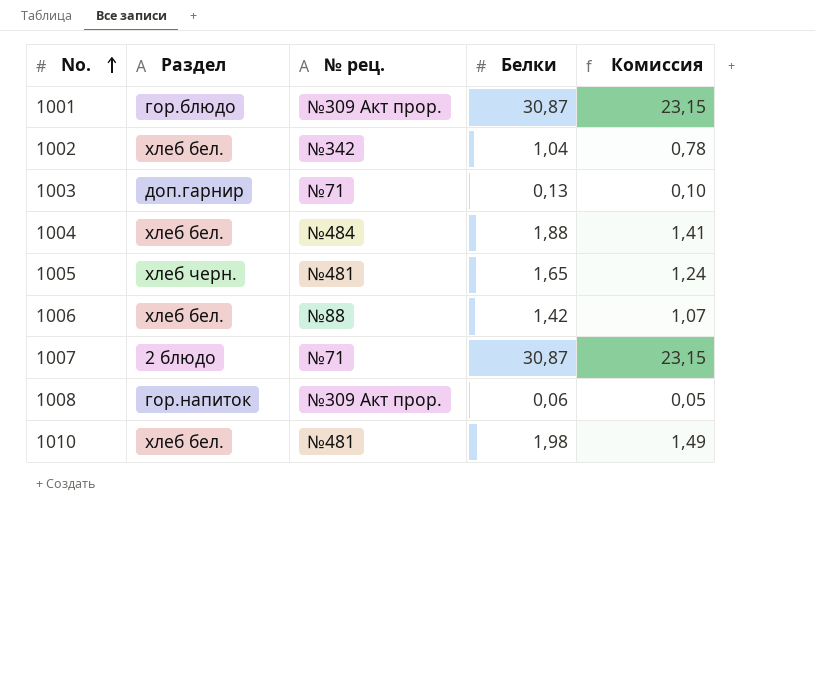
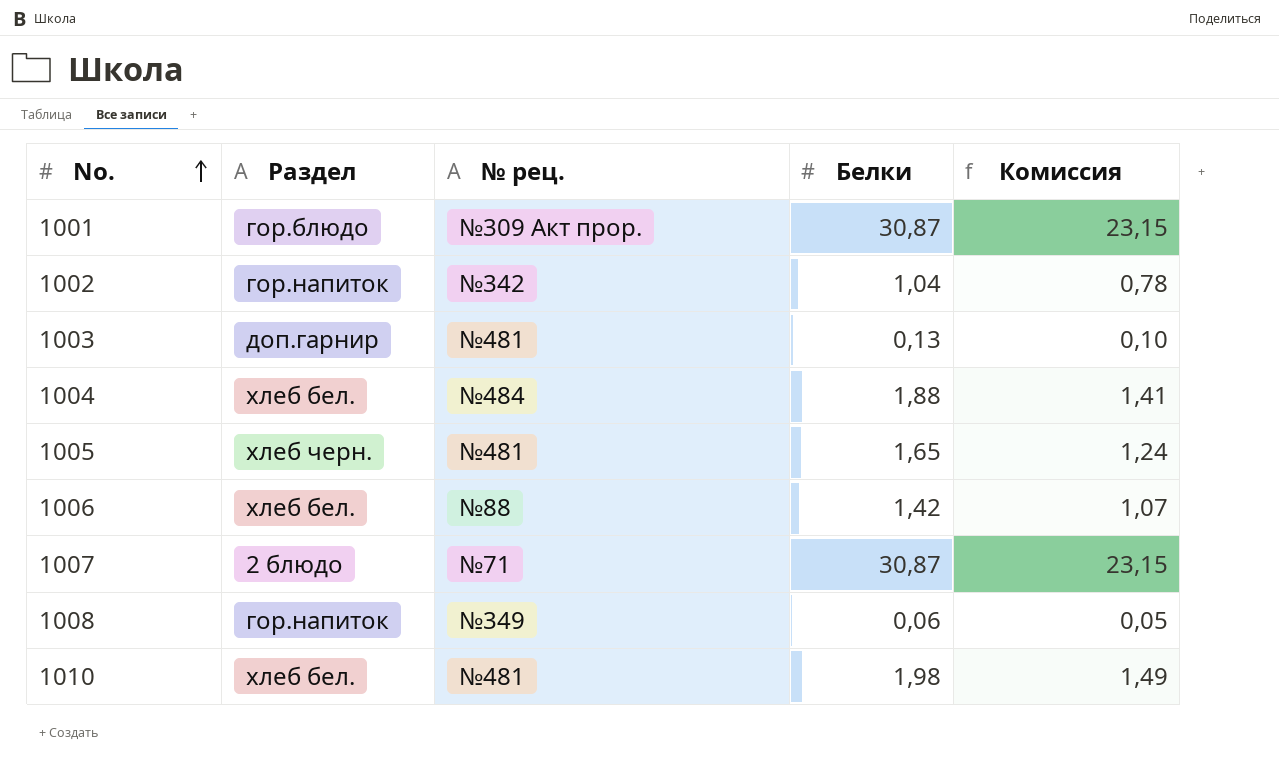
1002 | Раздел: хлеб бел. -> гор.напиток
1003 | № рец.: №71 -> №481
1008 | № рец.: №309 Акт прор. -> №349

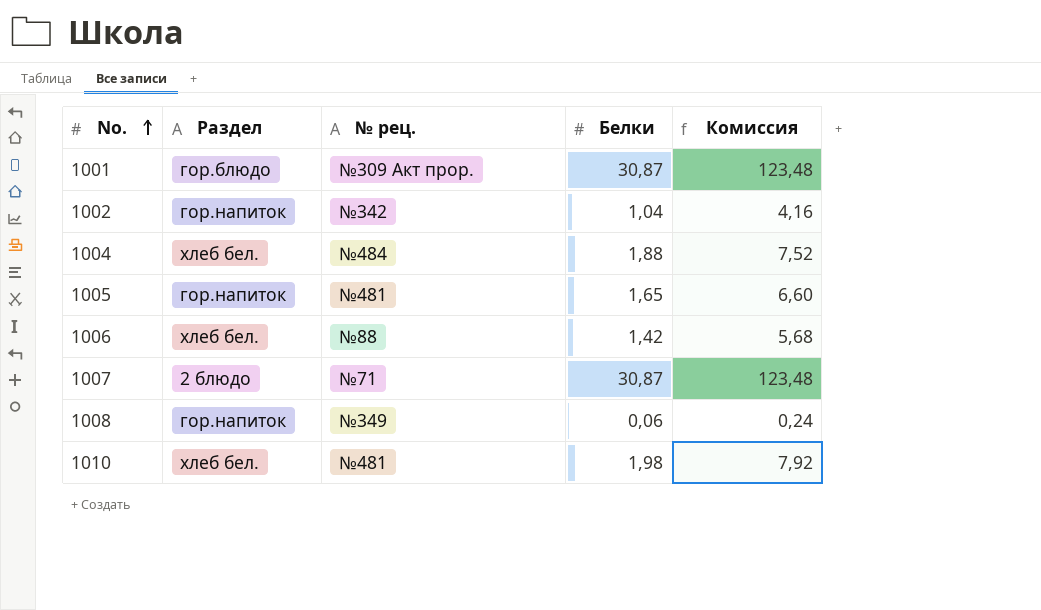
column Комиссия | formula: [Белки] * 0,75 -> [Белки] * 4
row 1003: доп.гарнир | №481 | 0,13 | 0,10 -> none
1005 | Раздел: хлеб черн. -> гор.напиток

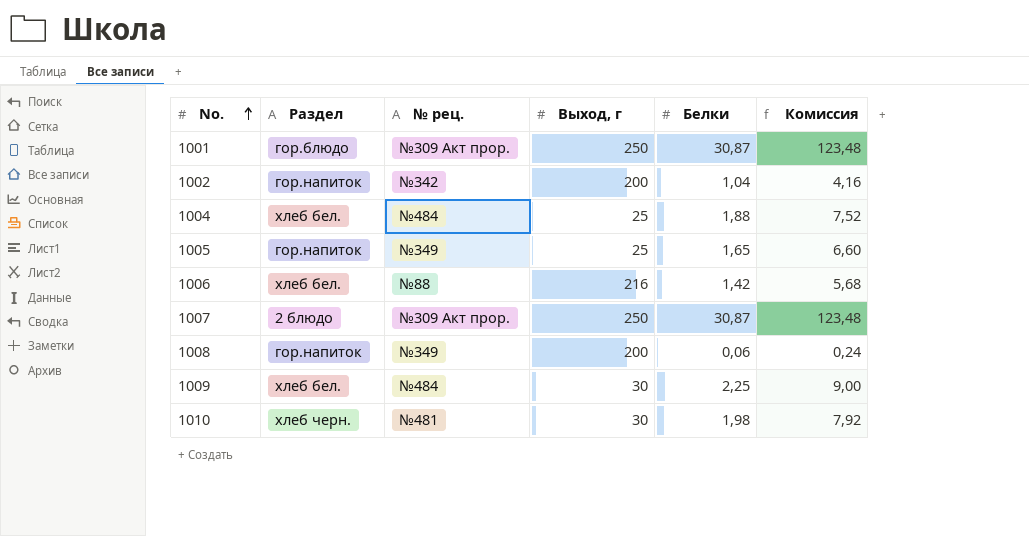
column Выход, г | position: none -> 4
1005 | № рец.: №481 -> №349
1007 | № рец.: №71 -> №309 Акт прор.
row 1009: none -> хлеб бел. | №484 | 30 | 2,25 | 9,00
1010 | Раздел: хлеб бел. -> хлеб черн.

